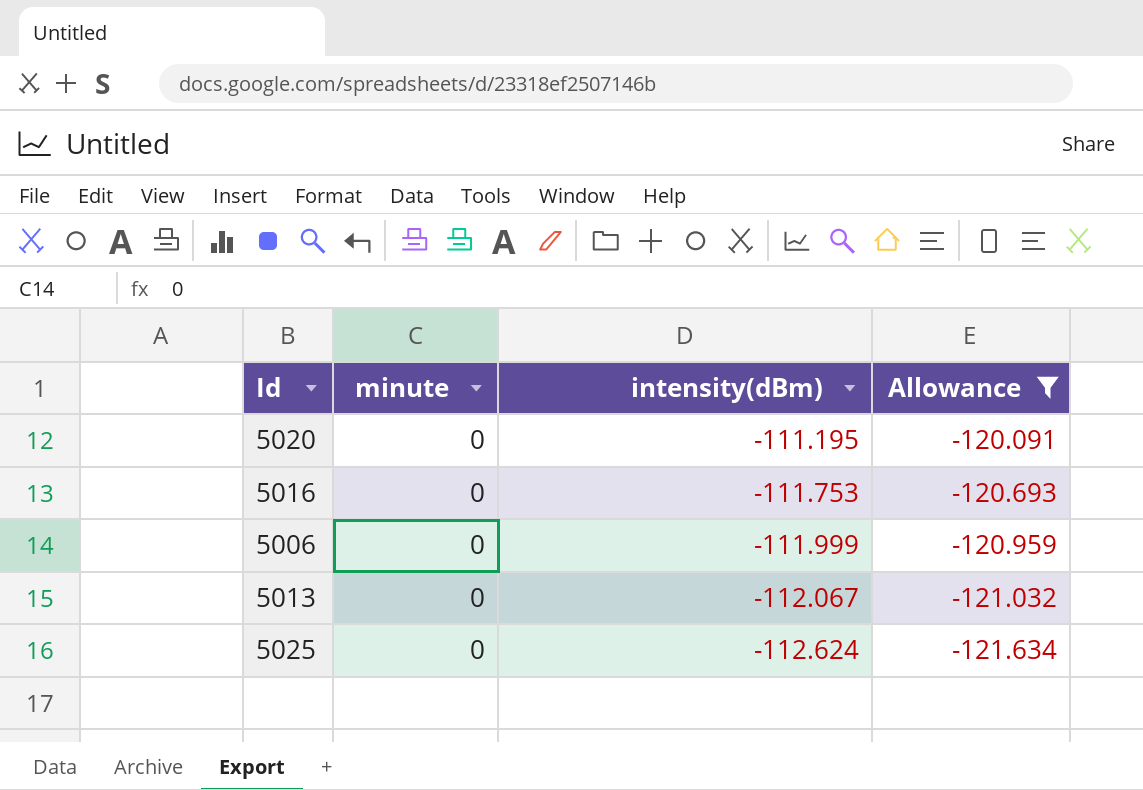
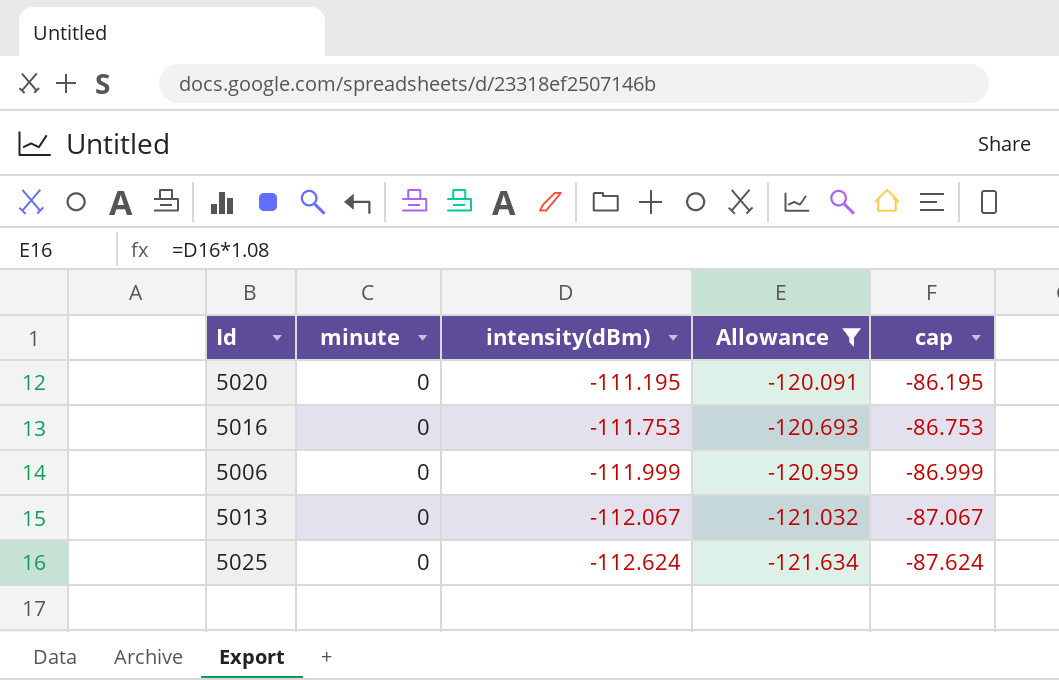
column cap | formula: none -> [intensity(dBm)] + 25

